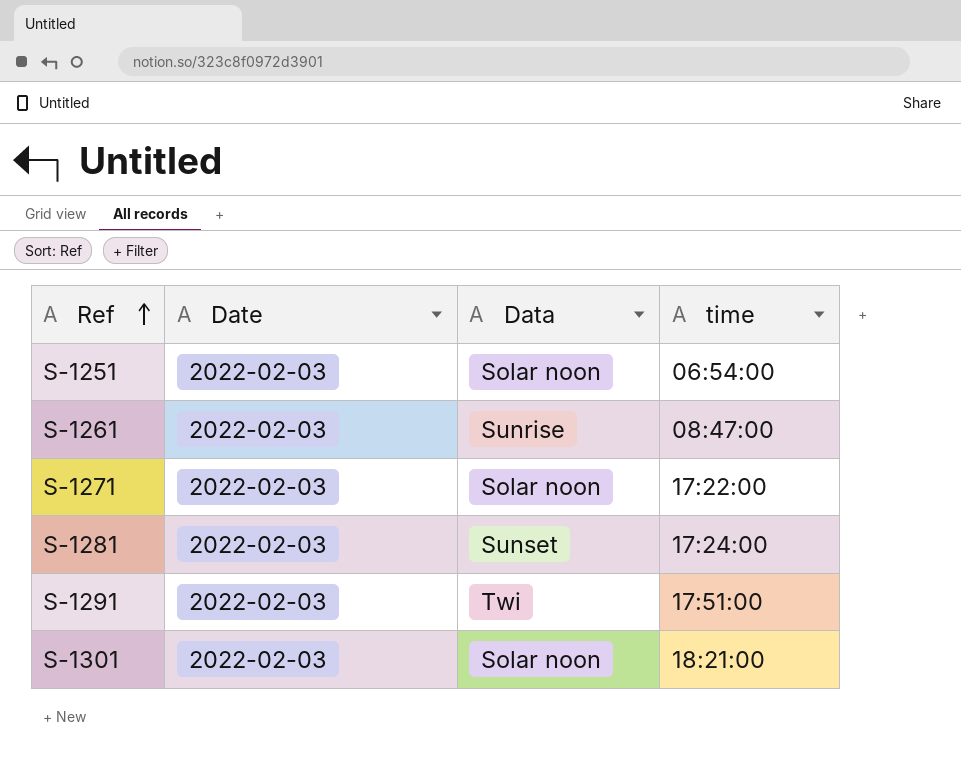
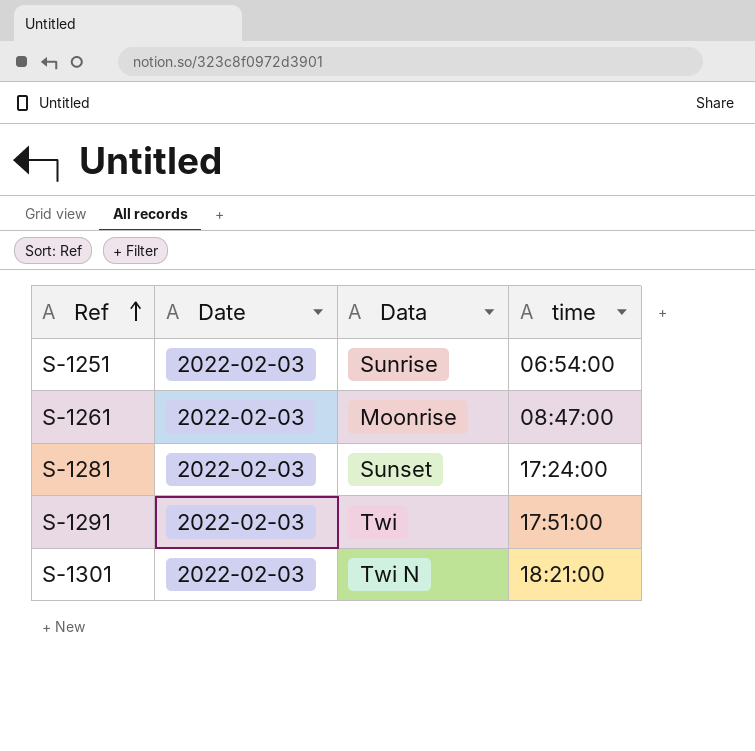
row S-1271: 2022-02-03 | Solar noon | 17:22:00 -> none
S-1251 | Data: Solar noon -> Sunrise
S-1261 | Data: Sunrise -> Moonrise
S-1301 | Data: Solar noon -> Twi N

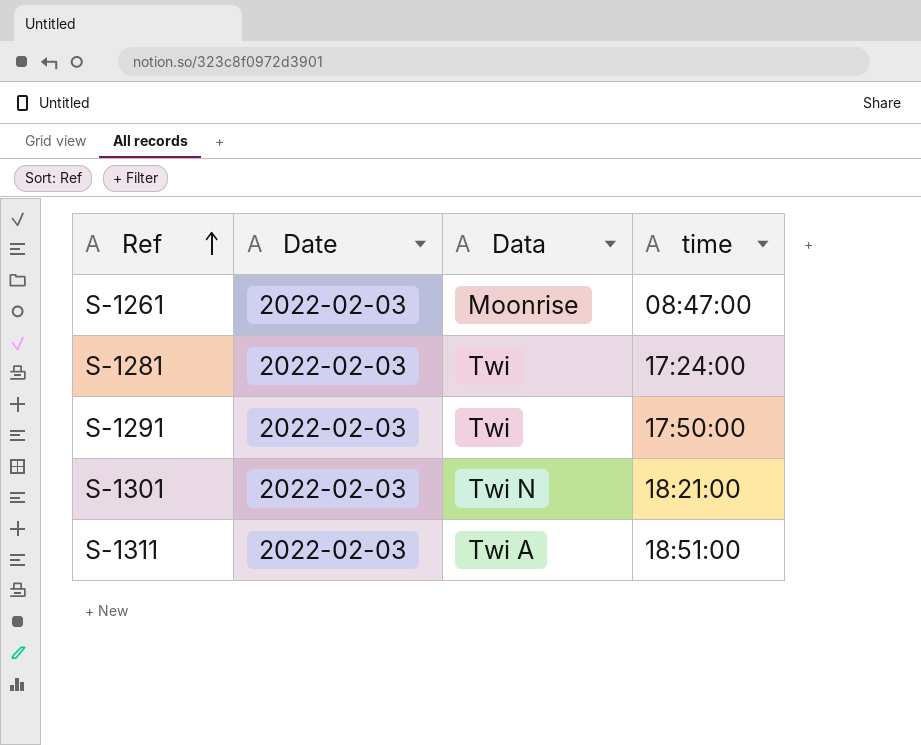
row S-1251: 2022-02-03 | Sunrise | 06:54:00 -> none
S-1281 | Data: Sunset -> Twi
S-1291 | time: 17:51:00 -> 17:50:00
row S-1311: none -> 2022-02-03 | Twi A | 18:51:00

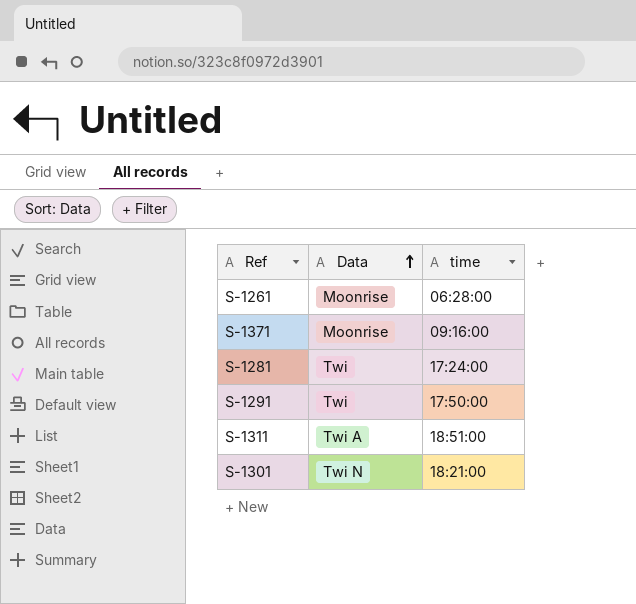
row order: Ref ascending -> Data ascending
column Date | position: 2 -> none
S-1261 | time: 08:47:00 -> 06:28:00
row S-1371: none -> Moonrise | 09:16:00

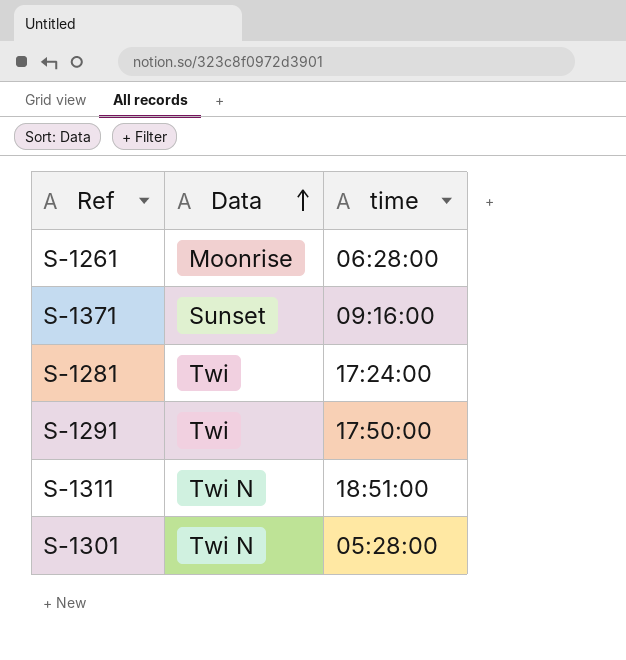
S-1371 | Data: Moonrise -> Sunset
S-1311 | Data: Twi A -> Twi N
S-1301 | time: 18:21:00 -> 05:28:00

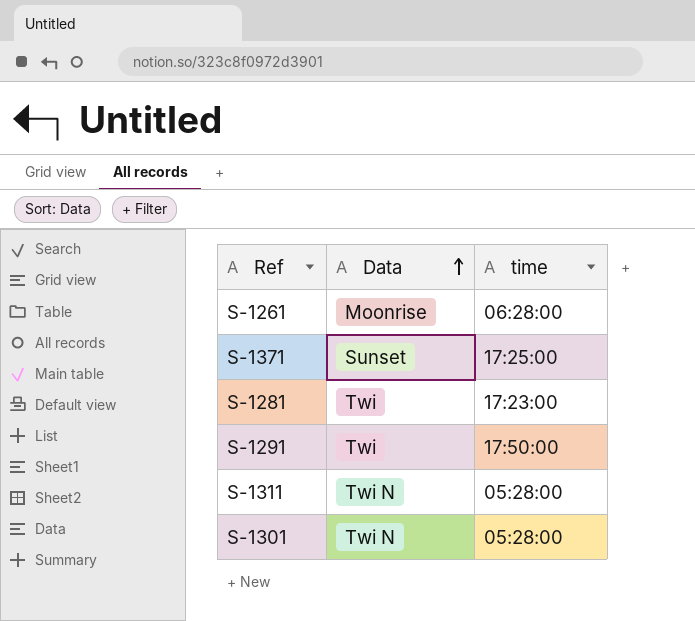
S-1371 | time: 09:16:00 -> 17:25:00
S-1281 | time: 17:24:00 -> 17:23:00
S-1311 | time: 18:51:00 -> 05:28:00

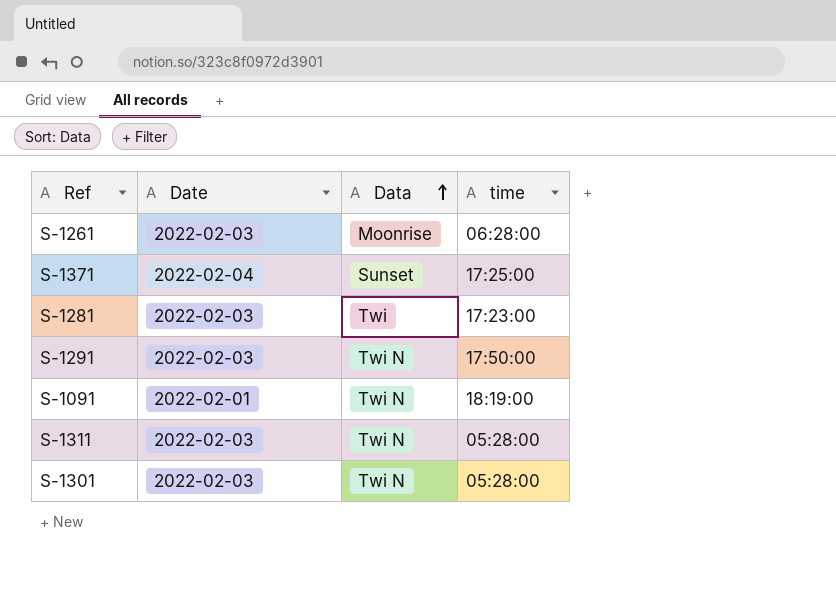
column Date | position: none -> 2
S-1291 | Data: Twi -> Twi N
row S-1091: none -> 2022-02-01 | Twi N | 18:19:00

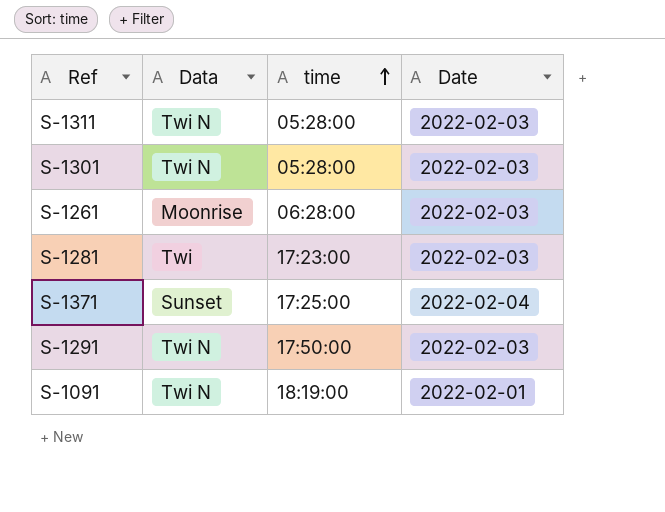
row order: Data ascending -> time ascending
column Date | position: 2 -> 4

